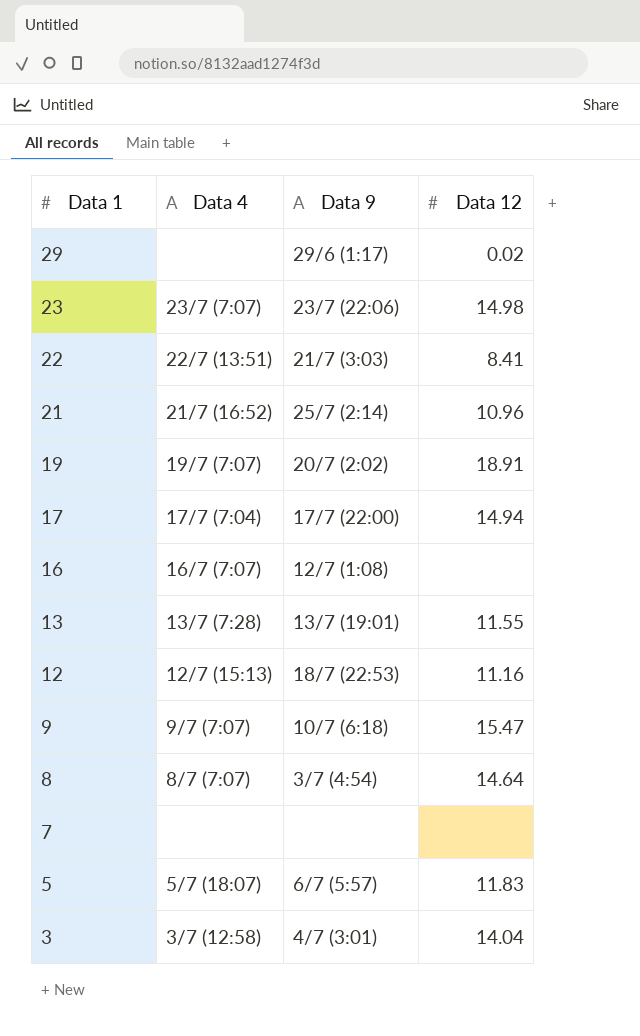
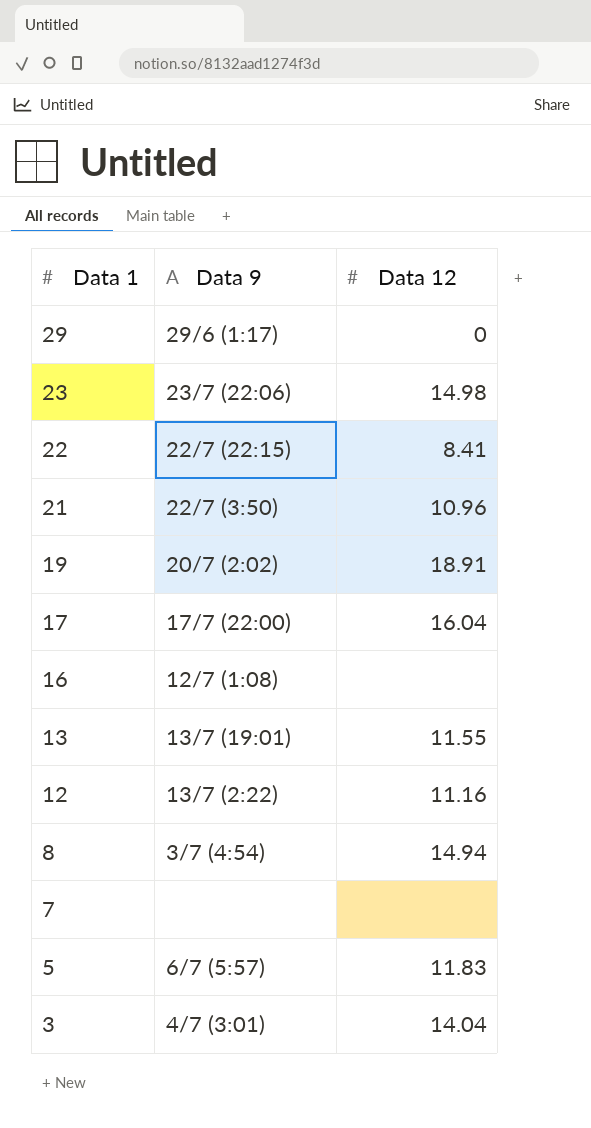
column Data 4 | position: 2 -> none
row 9: 9/7 (7:07) | 10/7 (6:18) | 15.47 -> none
29 | Data 12: 0.02 -> 0
22 | Data 9: 21/7 (3:03) -> 22/7 (22:15)
21 | Data 9: 25/7 (2:14) -> 22/7 (3:50)
17 | Data 12: 14.94 -> 16.04
12 | Data 9: 18/7 (22:53) -> 13/7 (2:22)
8 | Data 12: 14.64 -> 14.94

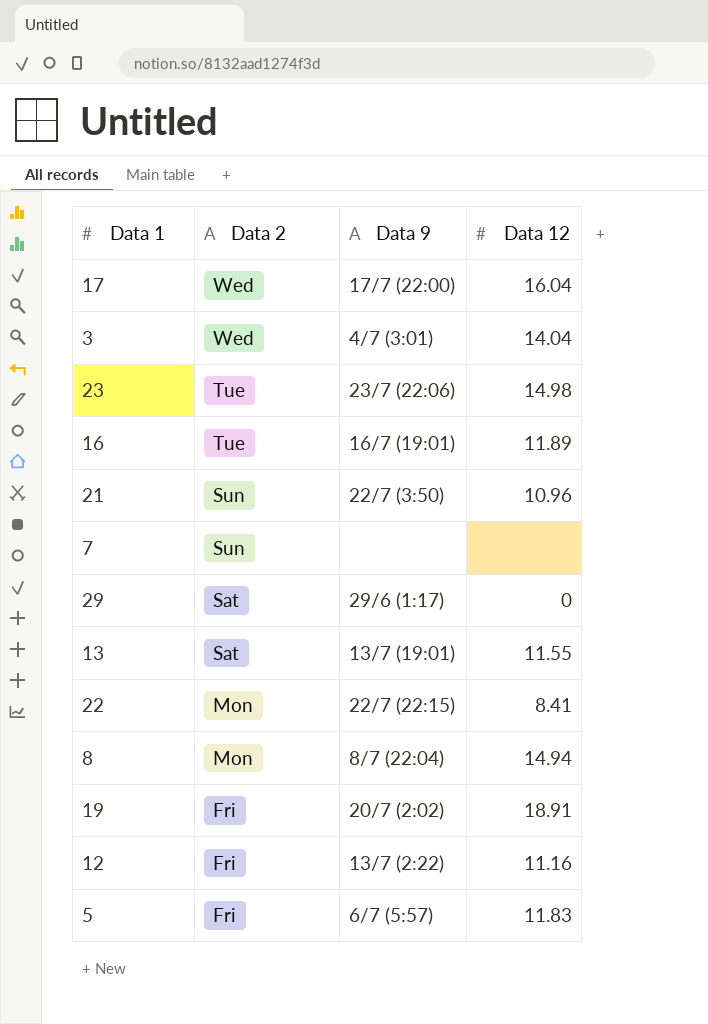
row order: Data 1 descending -> Data 2 descending
column Data 2 | position: none -> 2
16 | Data 9: 12/7 (1:08) -> 16/7 (19:01)
16 | Data 12: none -> 11.89
8 | Data 9: 3/7 (4:54) -> 8/7 (22:04)

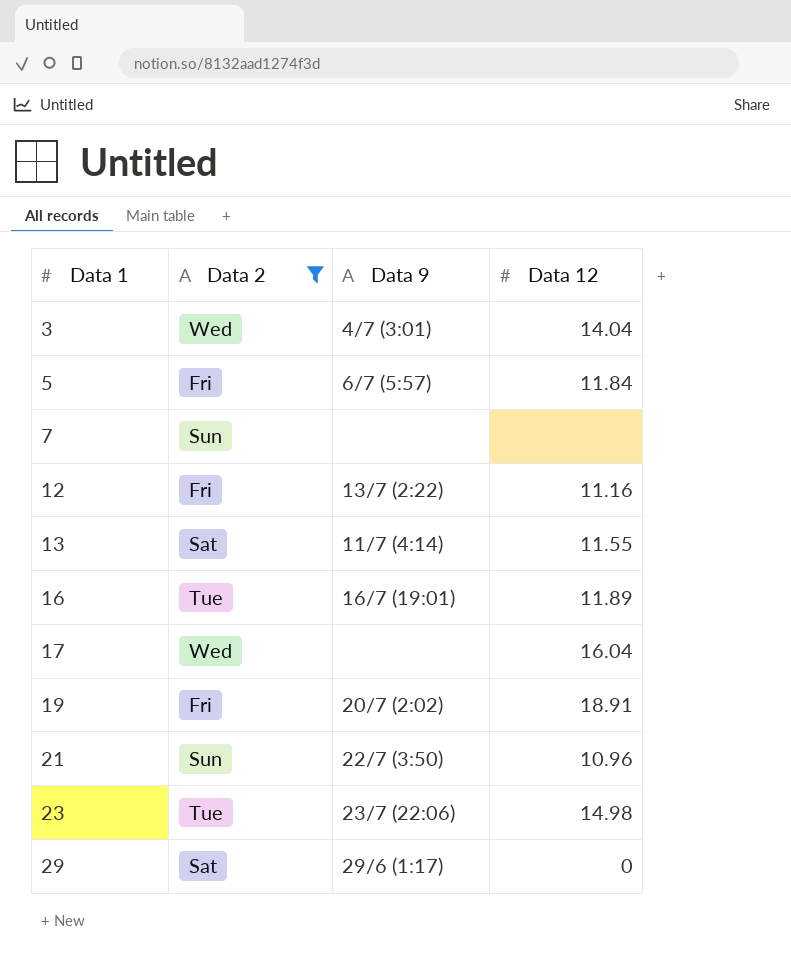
filter: none -> Data 2 != Mon
row order: Data 2 descending -> Data 1 ascending
5 | Data 12: 11.83 -> 11.84
13 | Data 9: 13/7 (19:01) -> 11/7 (4:14)
17 | Data 9: 17/7 (22:00) -> none

